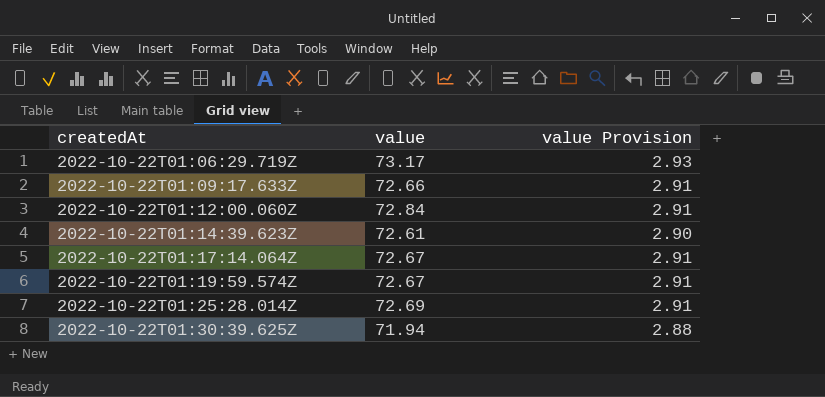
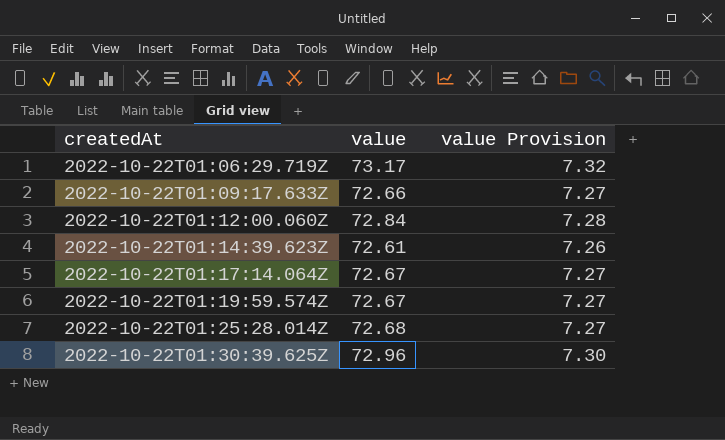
column value Provision | formula: [value] * 0.04 -> [value] * 0.1
2022-10-22T01:25:28.014Z | value: 72.69 -> 72.68
2022-10-22T01:30:39.625Z | value: 71.94 -> 72.96

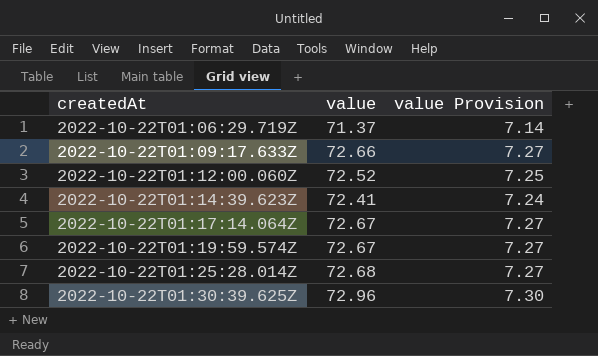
2022-10-22T01:06:29.719Z | value: 73.17 -> 71.37
2022-10-22T01:06:29.719Z | value Provision: 7.32 -> 7.14
2022-10-22T01:12:00.060Z | value: 72.84 -> 72.52
2022-10-22T01:12:00.060Z | value Provision: 7.28 -> 7.25
2022-10-22T01:14:39.623Z | value: 72.61 -> 72.41
2022-10-22T01:14:39.623Z | value Provision: 7.26 -> 7.24

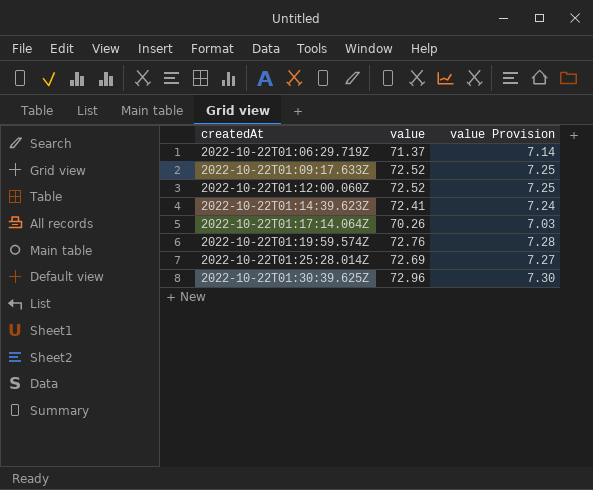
2022-10-22T01:09:17.633Z | value: 72.66 -> 72.52
2022-10-22T01:09:17.633Z | value Provision: 7.27 -> 7.25
2022-10-22T01:17:14.064Z | value: 72.67 -> 70.26
2022-10-22T01:17:14.064Z | value Provision: 7.27 -> 7.03
2022-10-22T01:19:59.574Z | value: 72.67 -> 72.76
2022-10-22T01:19:59.574Z | value Provision: 7.27 -> 7.28
2022-10-22T01:25:28.014Z | value: 72.68 -> 72.69

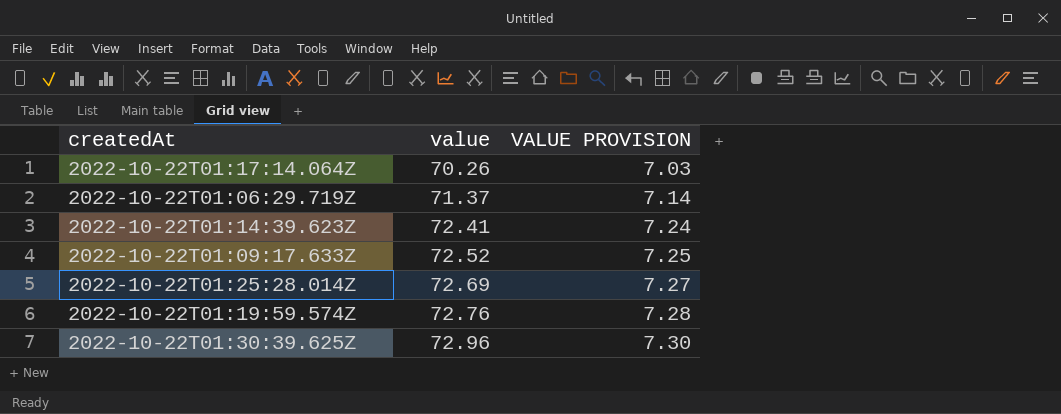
row order: createdAt ascending -> value ascending
column name: value Provision -> VALUE PROVISION
row 2022-10-22T01:12:00.060Z: 72.52 | 7.25 -> none

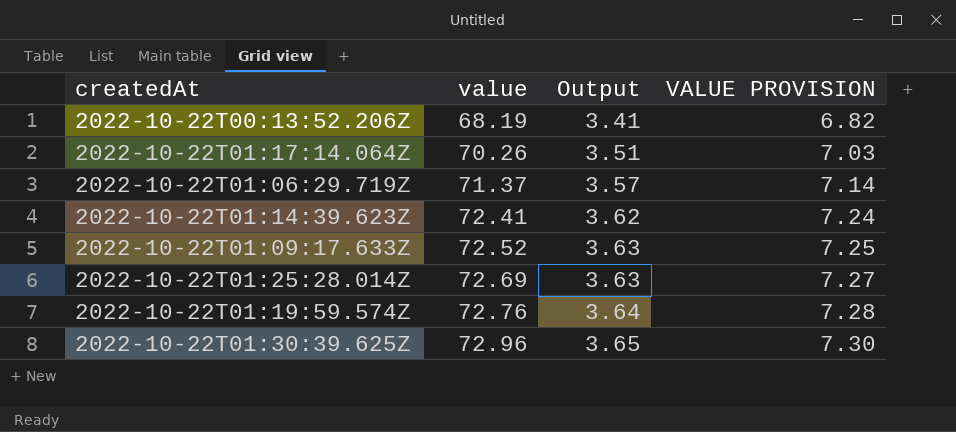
column Output | formula: none -> [value] * 0.05
row 2022-10-22T00:13:52.206Z: none -> 68.19 | 3.41 | 6.82

